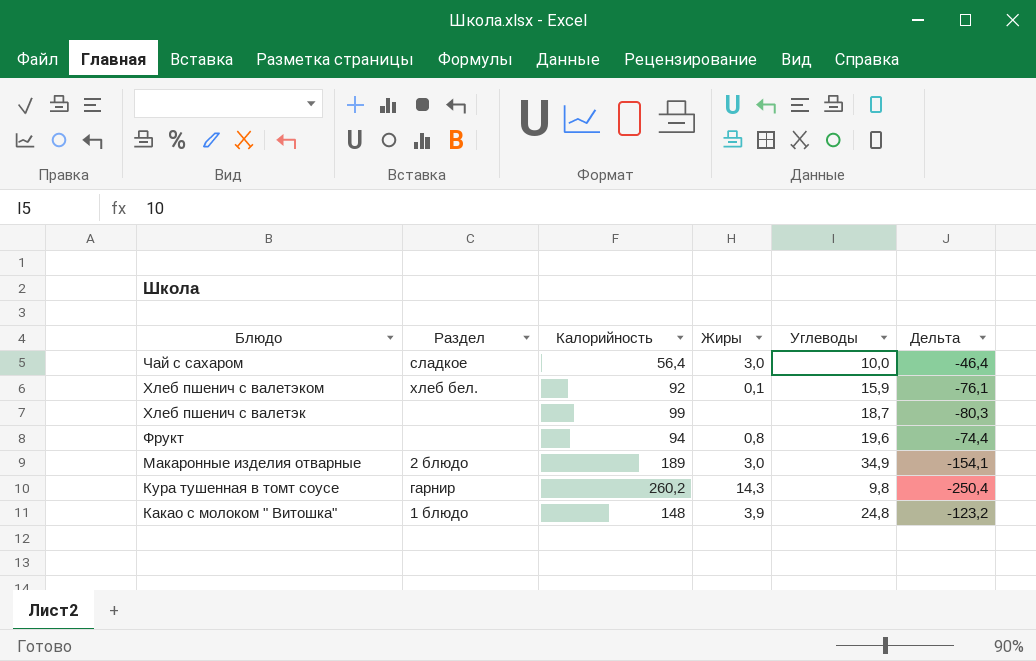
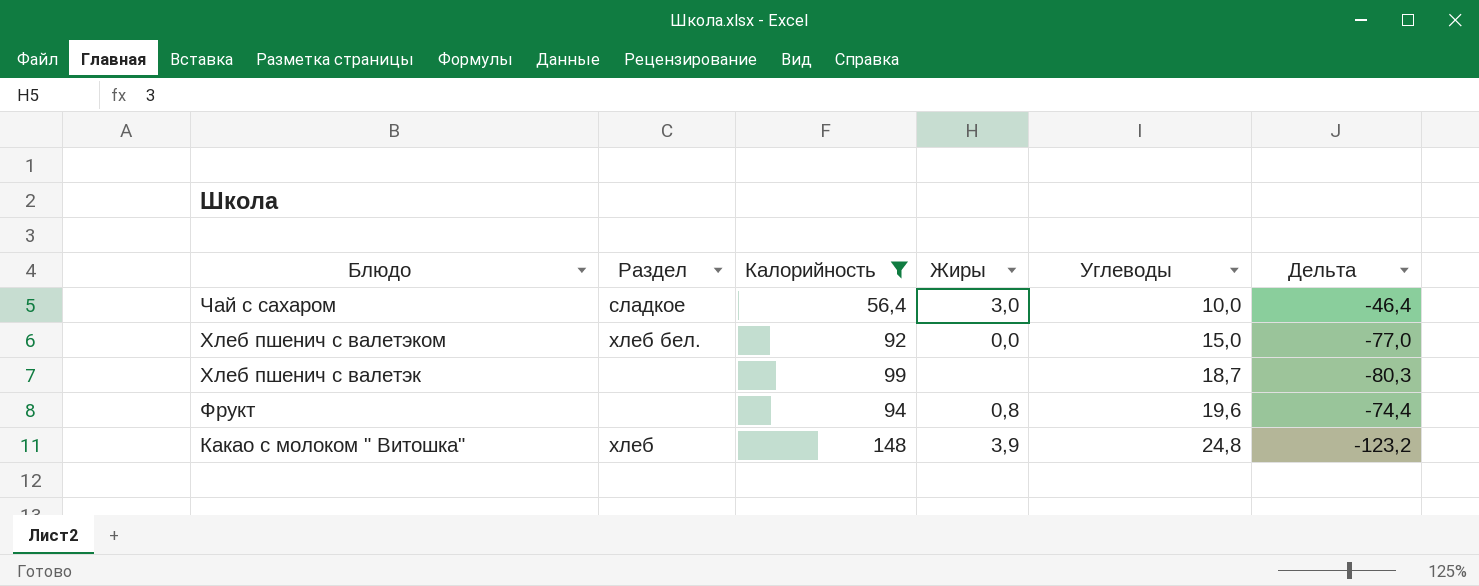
filter: none -> Калорийность <= 148
Хлеб пшенич с валетэком | Жиры: 0,1 -> 0,0
Хлеб пшенич с валетэком | Углеводы: 15,9 -> 15,0
Хлеб пшенич с валетэком | Дельта: -76,1 -> -77,0
Какао с молоком " Витошка" | Раздел: 1 блюдо -> хлеб

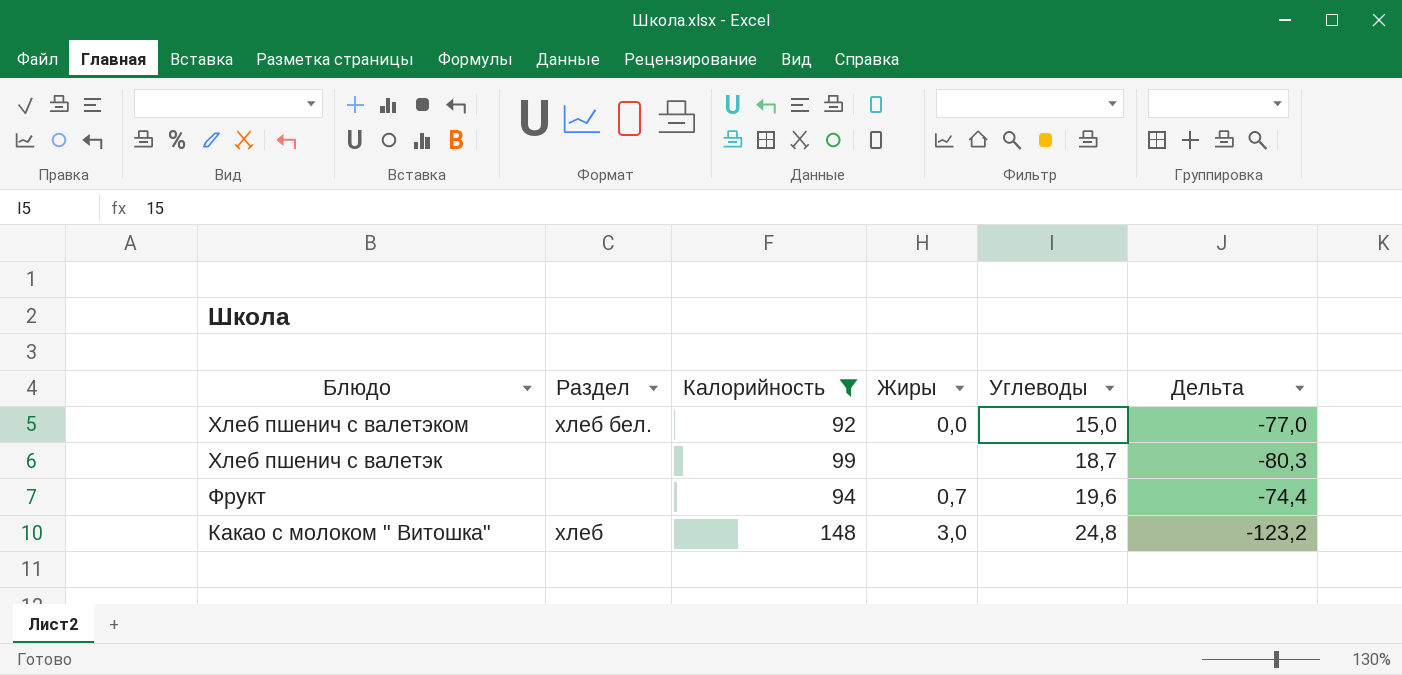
row Чай с сахаром: сладкое | 56,4 | 3,0 | 10,0 | -46,4 -> none
Фрукт | Жиры: 0,8 -> 0,7
Какао с молоком " Витошка" | Жиры: 3,9 -> 3,0

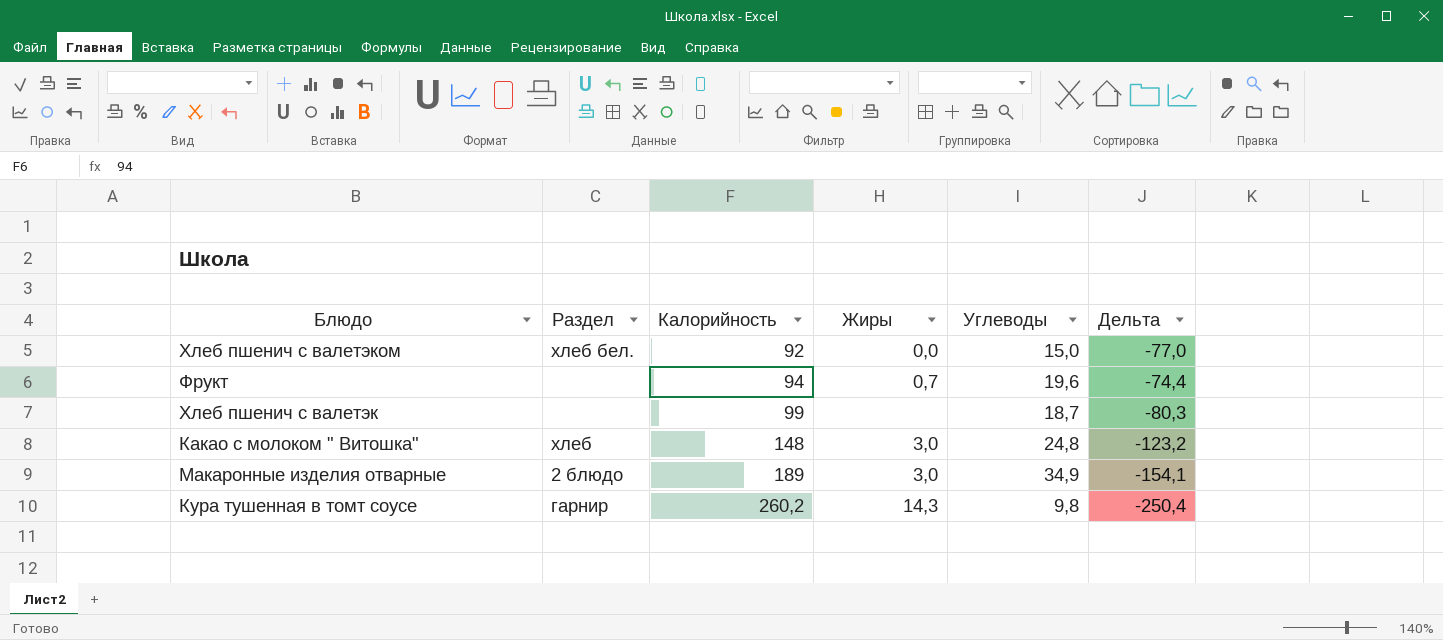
filter: Калорийность <= 148 -> none
row order: Блюдо descending -> Калорийность ascending

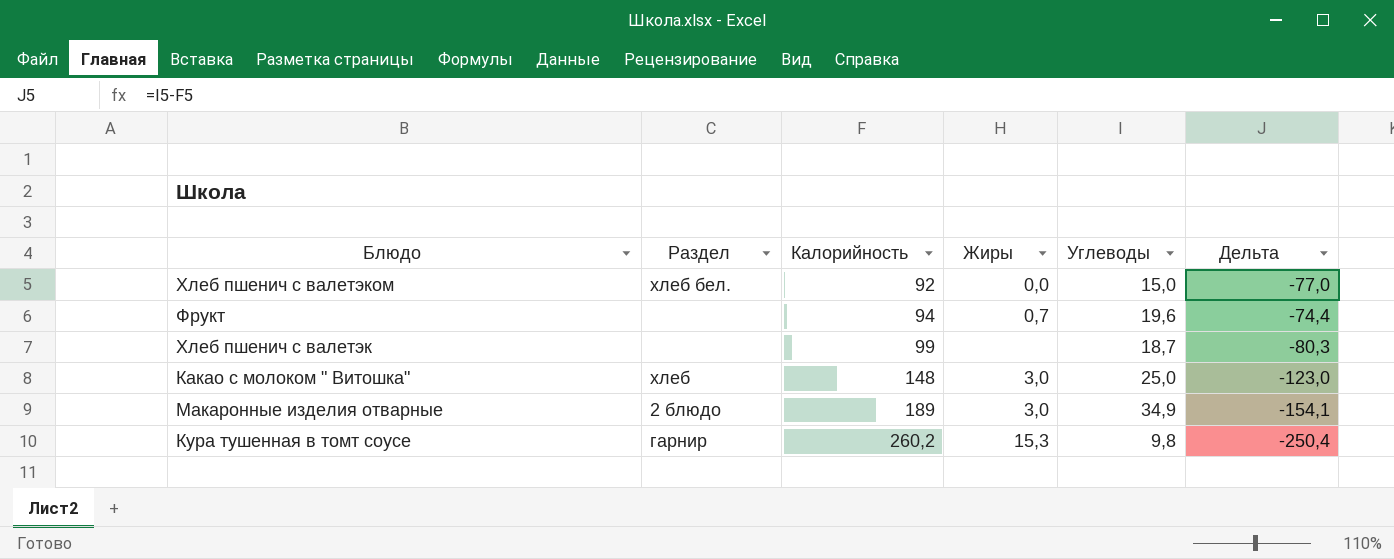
Какао с молоком " Витошка" | Углеводы: 24,8 -> 25,0
Какао с молоком " Витошка" | Дельта: -123,2 -> -123,0
Кура тушенная в томт соусе | Жиры: 14,3 -> 15,3

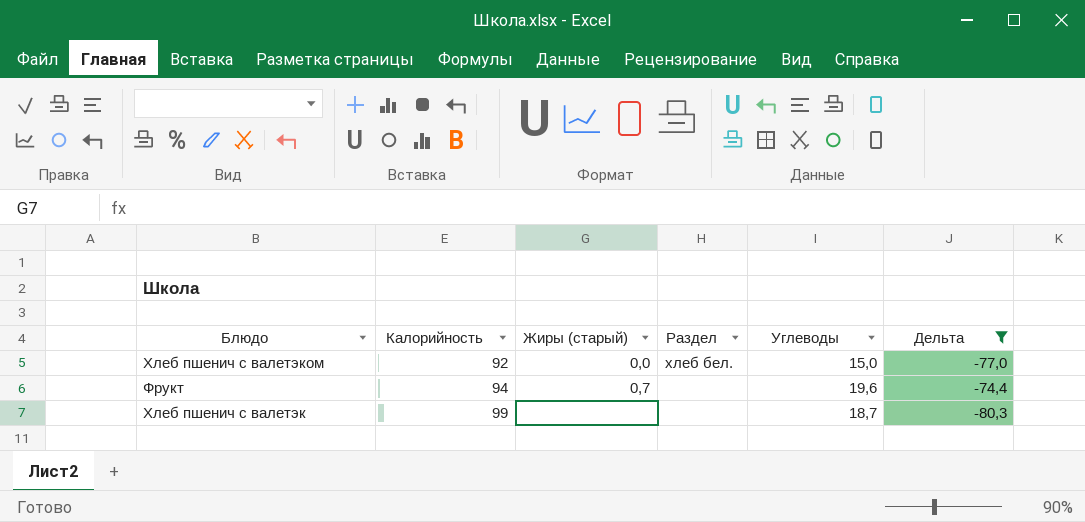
filter: none -> Дельта >= -80,3
column name: Жиры -> Жиры (старый)
column Раздел | position: 2 -> 4

